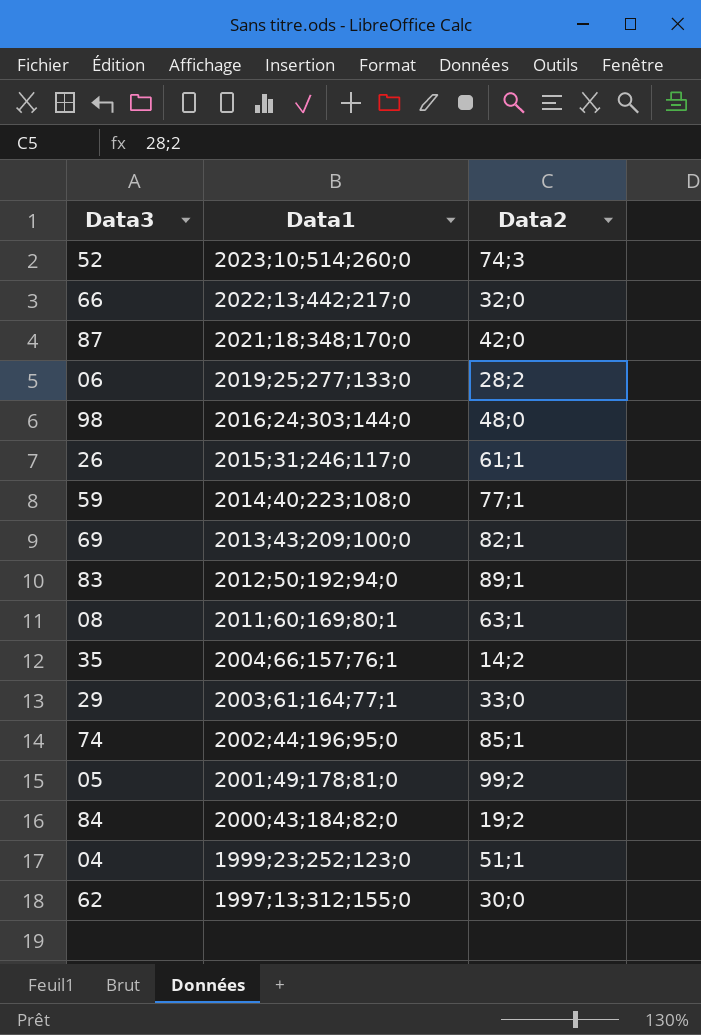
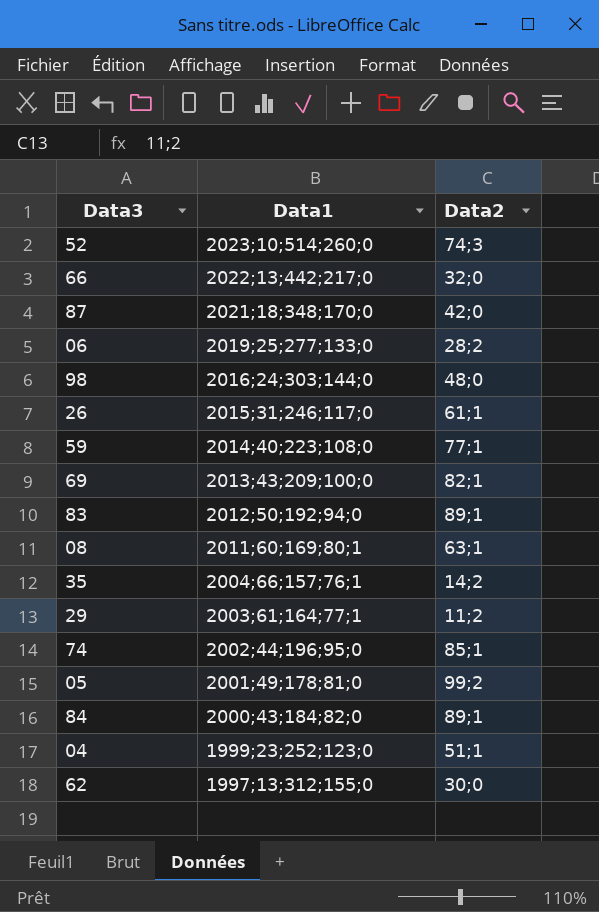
29 | Data2: 33;0 -> 11;2
84 | Data2: 19;2 -> 89;1

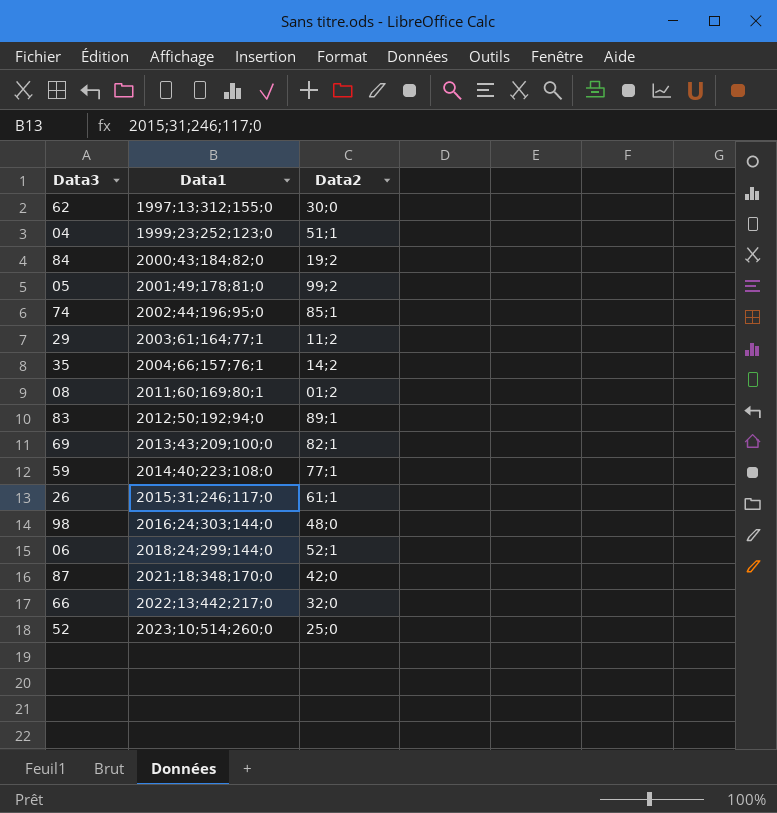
row order: Data1 descending -> Data1 ascending
84 | Data2: 89;1 -> 19;2
08 | Data2: 63;1 -> 01;2
06 | Data1: 2019;25;277;133;0 -> 2018;24;299;144;0
06 | Data2: 28;2 -> 52;1
52 | Data2: 74;3 -> 25;0

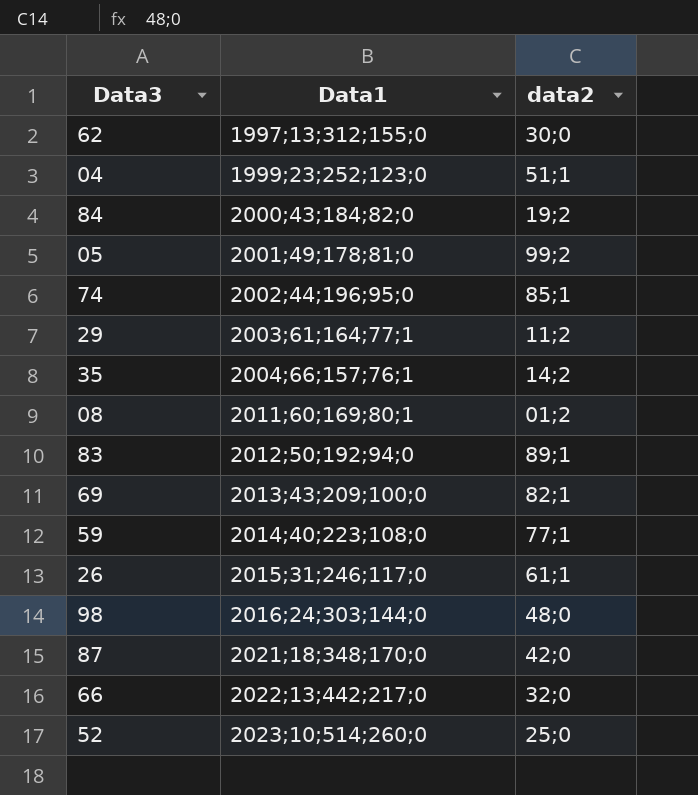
column name: Data2 -> data2
row 06: 2018;24;299;144;0 | 52;1 -> none

